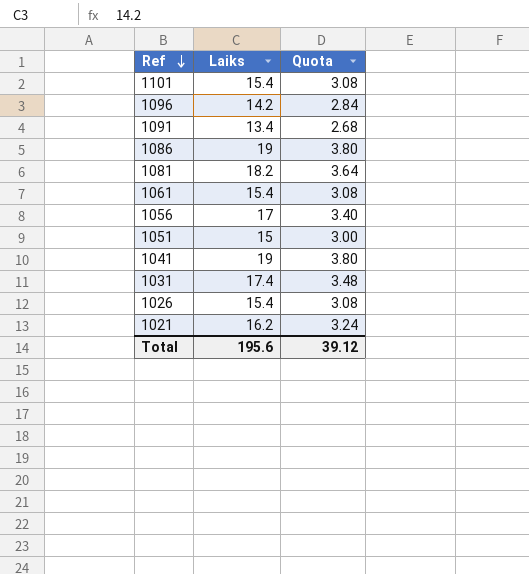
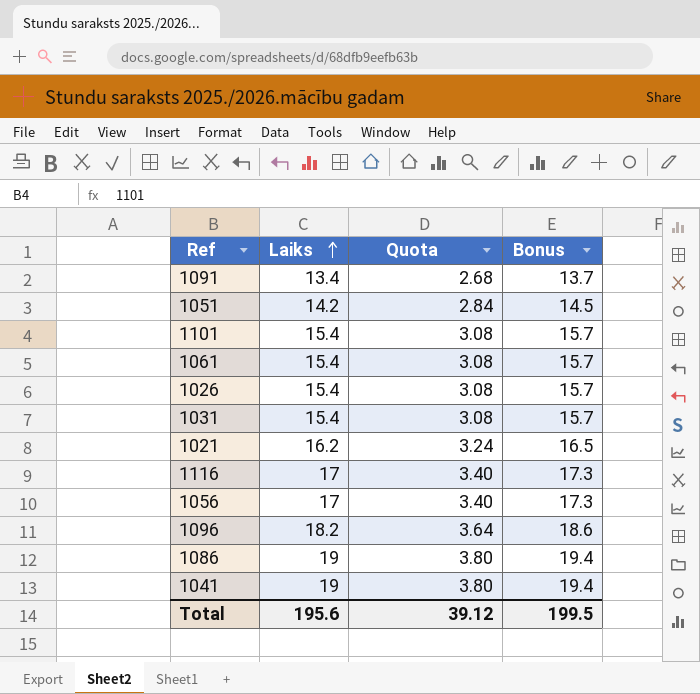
row order: Ref descending -> Laiks ascending
column Bonus | formula: none -> [Laiks] * 1.02
row 1081: 18.2 | 3.64 -> none
1051 | Laiks: 15 -> 14.2
1051 | Quota: 3.00 -> 2.84
1031 | Laiks: 17.4 -> 15.4
1031 | Quota: 3.48 -> 3.08
row 1116: none -> 17 | 3.40 | 17.3
1096 | Laiks: 14.2 -> 18.2
1096 | Quota: 2.84 -> 3.64

